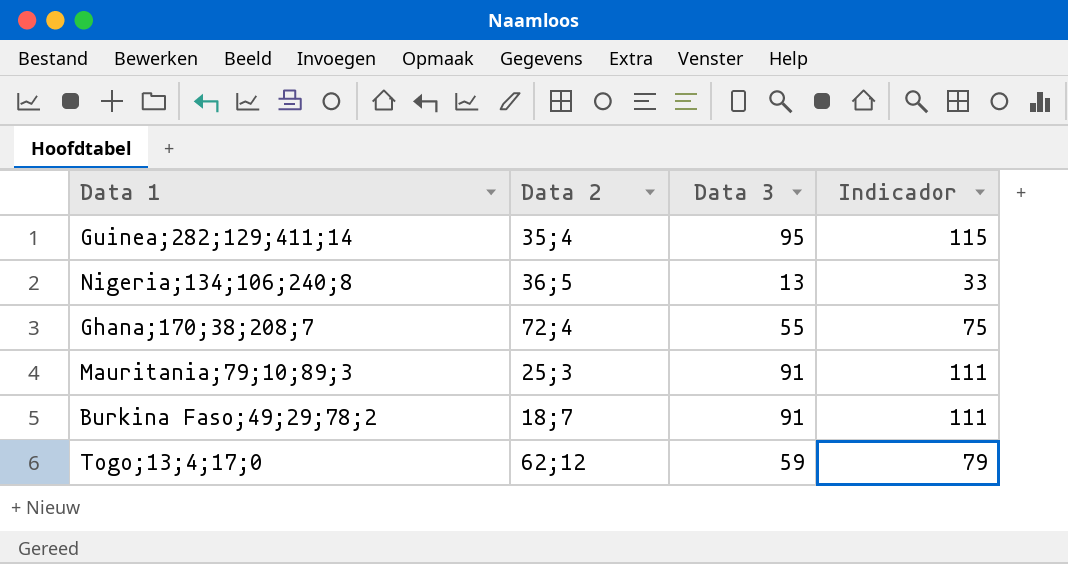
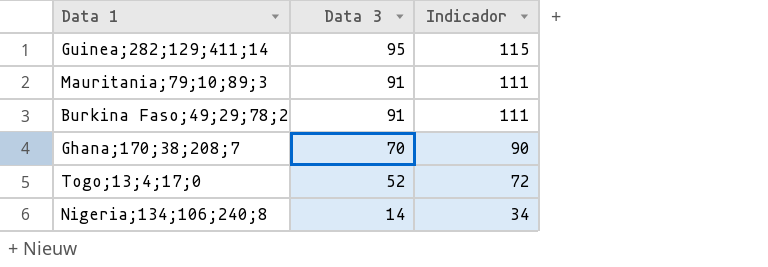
row order: none -> Data 3 descending
column Data 2 | position: 2 -> none
Ghana;170;38;208;7 | Data 3: 55 -> 70
Ghana;170;38;208;7 | Indicador: 75 -> 90
Togo;13;4;17;0 | Data 3: 59 -> 52
Togo;13;4;17;0 | Indicador: 79 -> 72
Nigeria;134;106;240;8 | Data 3: 13 -> 14
Nigeria;134;106;240;8 | Indicador: 33 -> 34

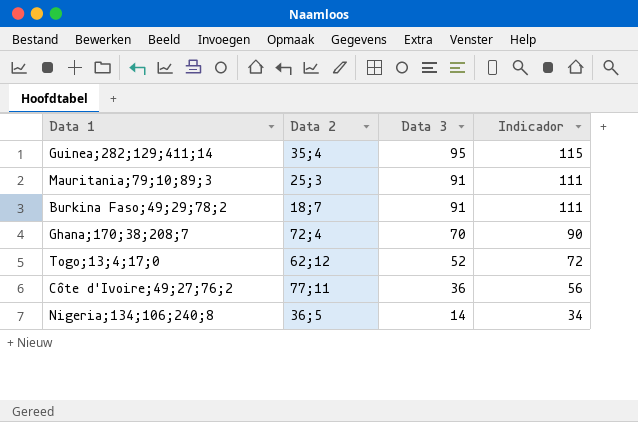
column Data 2 | position: none -> 2
row Côte d'Ivoire;49;27;76;2: none -> 77;11 | 36 | 56

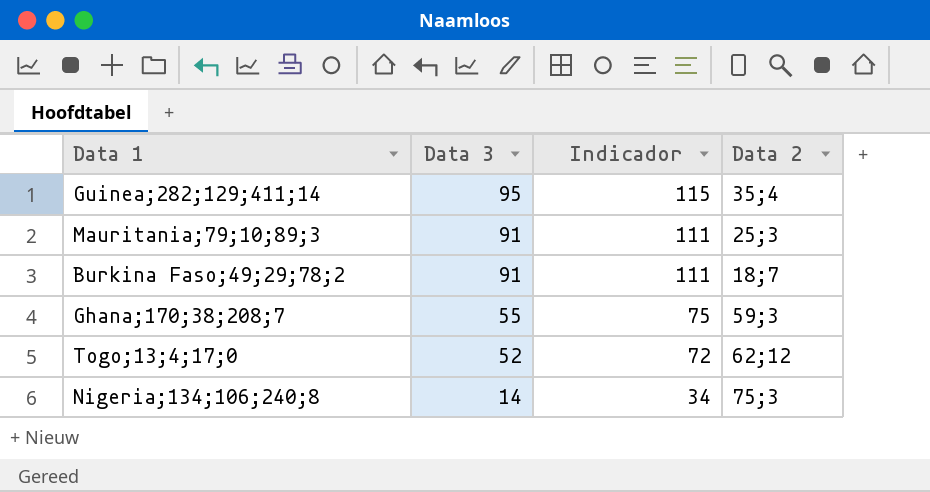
column Data 2 | position: 2 -> 4
row Côte d'Ivoire;49;27;76;2: 77;11 | 36 | 56 -> none
Ghana;170;38;208;7 | Data 3: 70 -> 55
Ghana;170;38;208;7 | Indicador: 90 -> 75
Ghana;170;38;208;7 | Data 2: 72;4 -> 59;3
Nigeria;134;106;240;8 | Data 2: 36;5 -> 75;3

